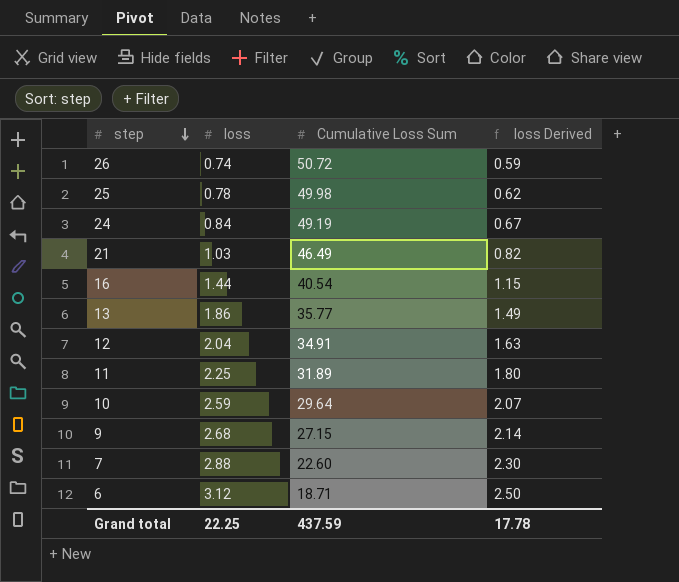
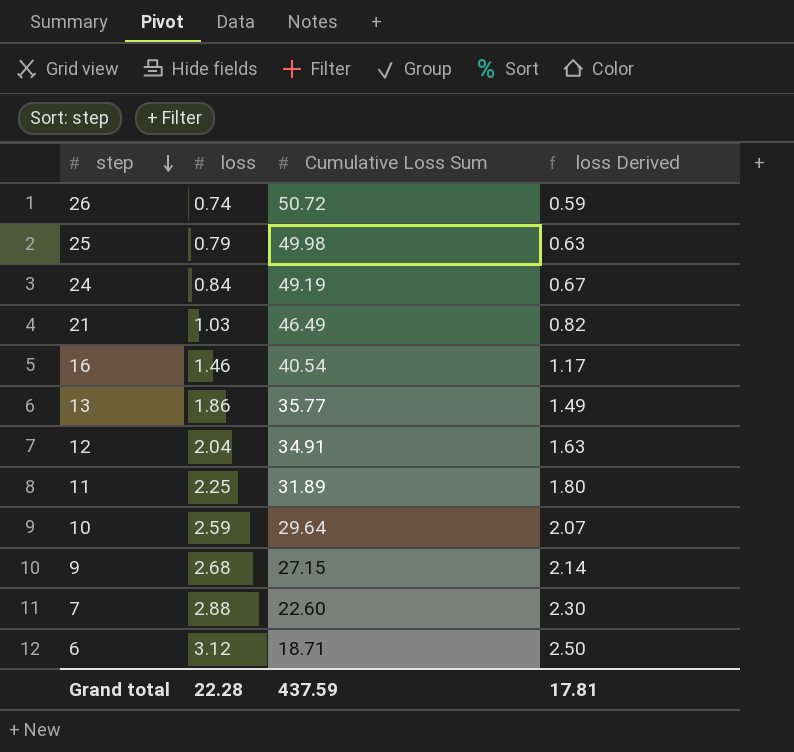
25 | loss: 0.78 -> 0.79
25 | loss Derived: 0.62 -> 0.63
16 | loss: 1.44 -> 1.46
16 | loss Derived: 1.15 -> 1.17
Grand total | loss: 22.25 -> 22.28
Grand total | loss Derived: 17.78 -> 17.81

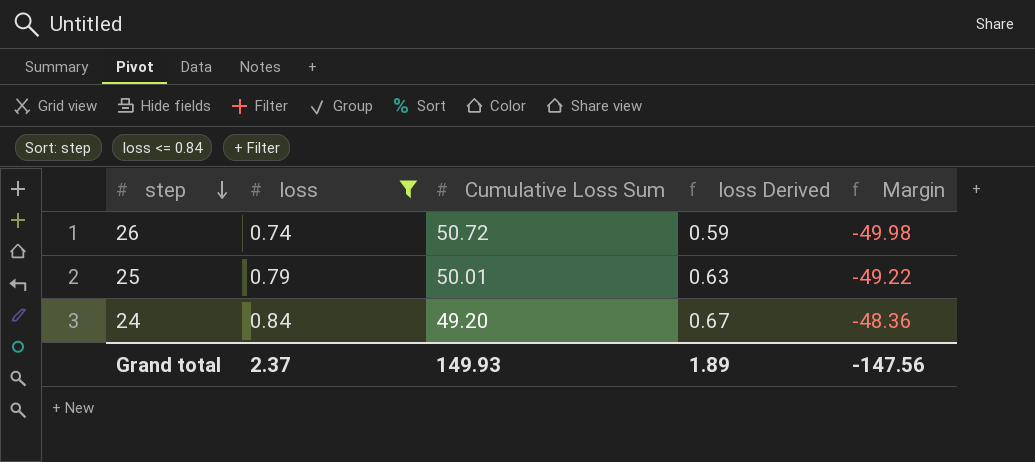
filter: none -> loss <= 0.84
column Margin | formula: none -> [loss] - [Cumulative Loss Sum]
25 | Cumulative Loss Sum: 49.98 -> 50.01
24 | Cumulative Loss Sum: 49.19 -> 49.20
Grand total | loss: 22.28 -> 2.37
Grand total | Cumulative Loss Sum: 437.59 -> 149.93
Grand total | loss Derived: 17.81 -> 1.89

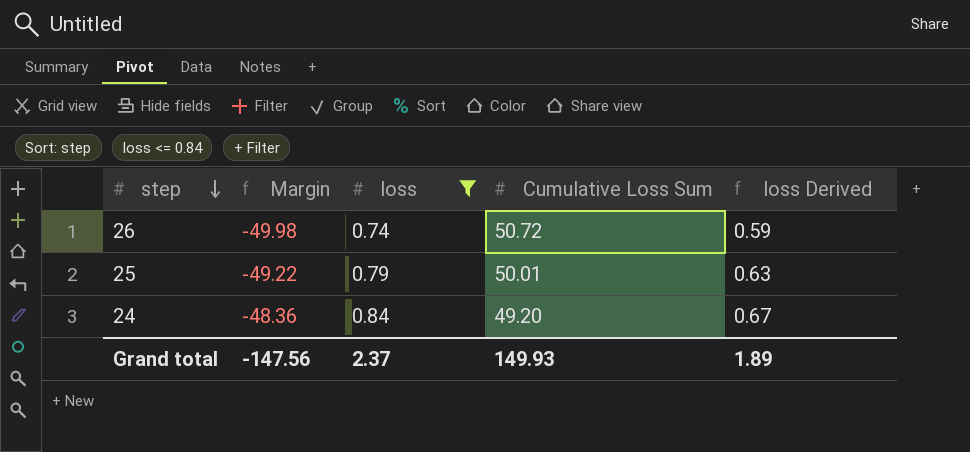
column Margin | position: 5 -> 2

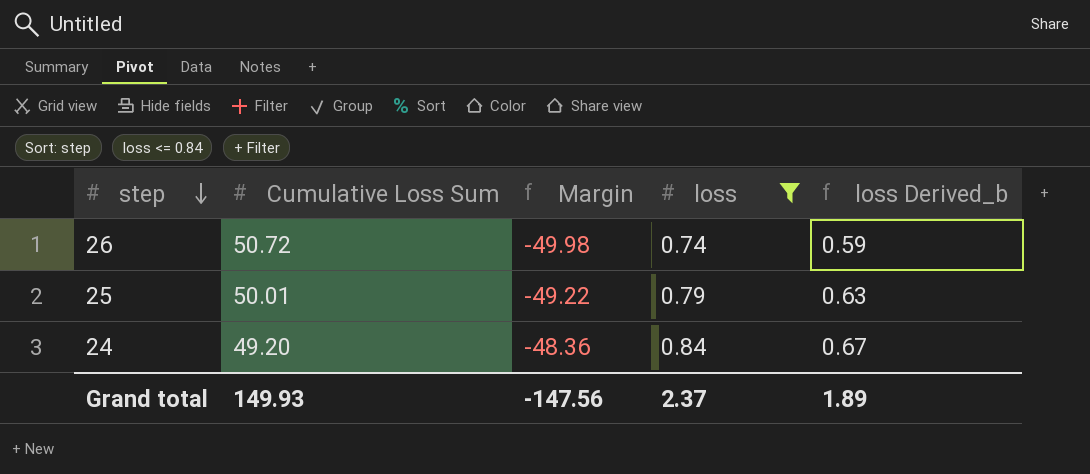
column Cumulative Loss Sum | position: 4 -> 2
column name: loss Derived -> loss Derived_b

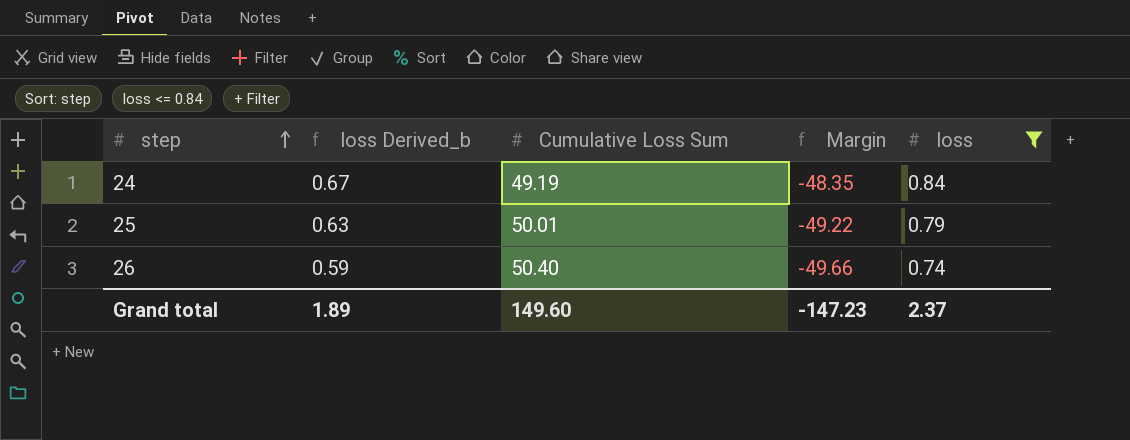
row order: step descending -> step ascending
column loss Derived_b | position: 5 -> 2
24 | Cumulative Loss Sum: 49.20 -> 49.19
24 | Margin: -48.36 -> -48.35
26 | Cumulative Loss Sum: 50.72 -> 50.40
26 | Margin: -49.98 -> -49.66
Grand total | Cumulative Loss Sum: 149.93 -> 149.60
Grand total | Margin: -147.56 -> -147.23

